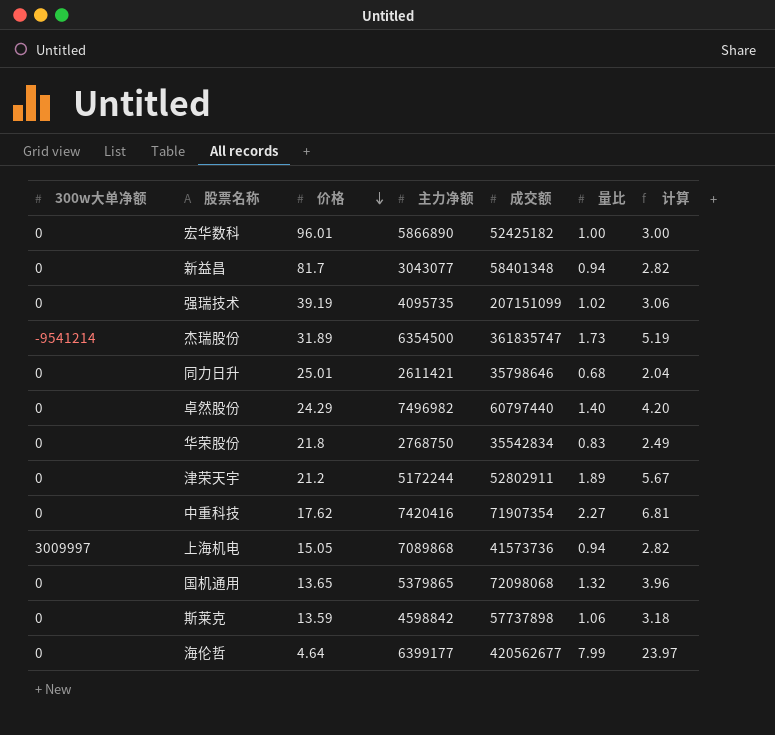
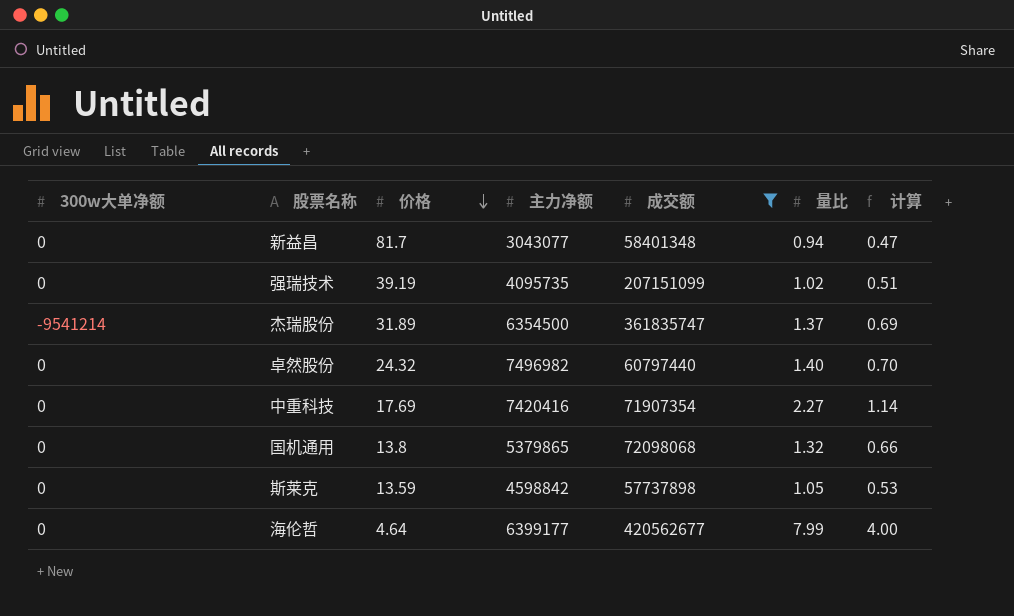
filter: none -> 成交额 >= 57737898
column 计算 | formula: [量比] * 3 -> [量比] * 0.5
杰瑞股份 | 量比: 1.73 -> 1.37
卓然股份 | 价格: 24.29 -> 24.32
中重科技 | 价格: 17.62 -> 17.69
国机通用 | 价格: 13.65 -> 13.8
斯莱克 | 量比: 1.06 -> 1.05

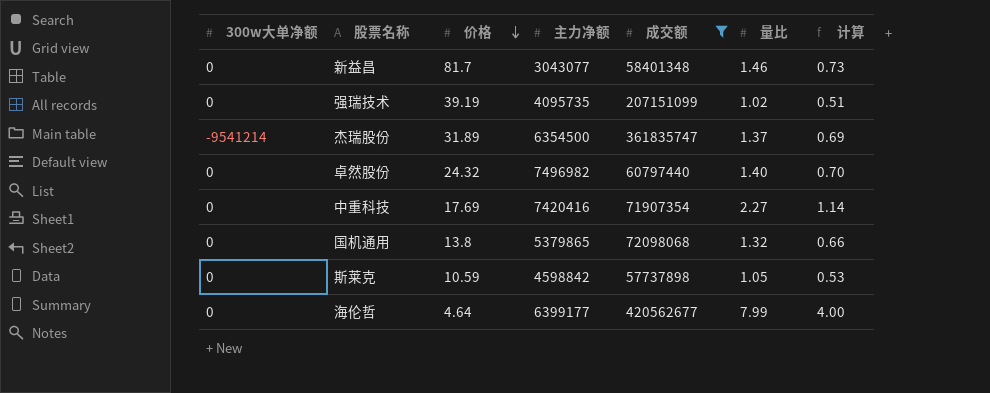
新益昌 | 量比: 0.94 -> 1.46
新益昌 | 计算: 0.47 -> 0.73
斯莱克 | 价格: 13.59 -> 10.59

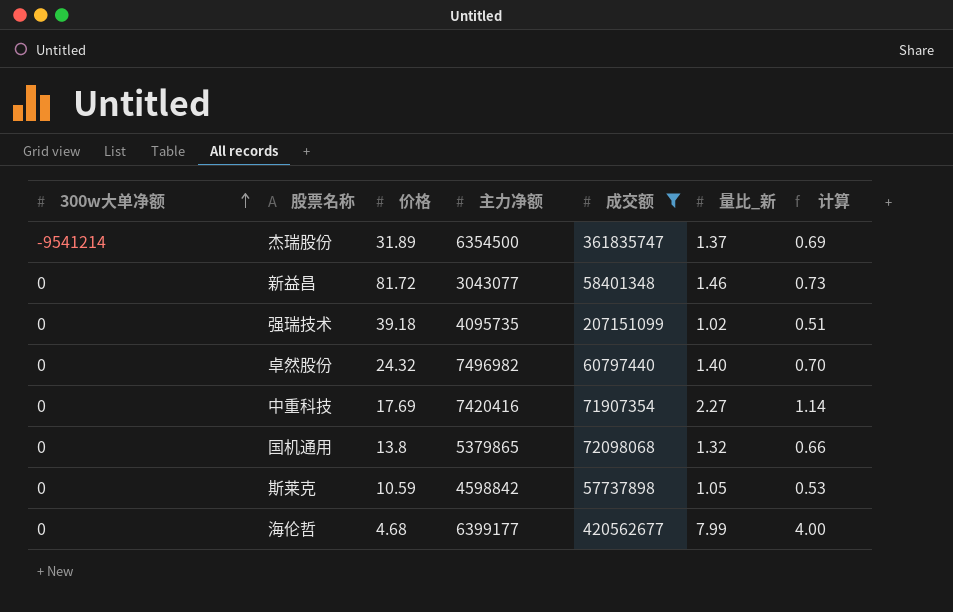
row order: 价格 descending -> 300w大单净额 ascending
column name: 量比 -> 量比_新
新益昌 | 价格: 81.7 -> 81.72
强瑞技术 | 价格: 39.19 -> 39.18
海伦哲 | 价格: 4.64 -> 4.68

